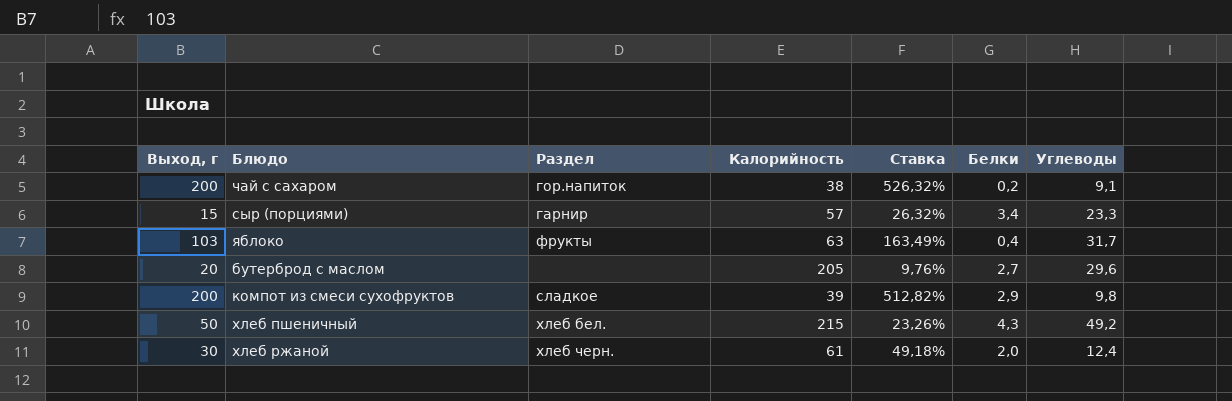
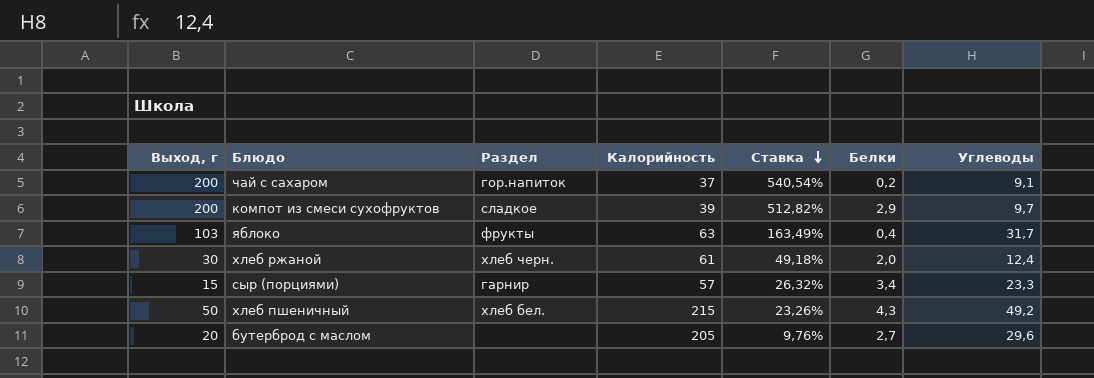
row order: none -> Ставка descending
чай с сахаром | Калорийность: 38 -> 37
чай с сахаром | Ставка: 526,32% -> 540,54%
компот из смеси сухофруктов | Углеводы: 9,8 -> 9,7

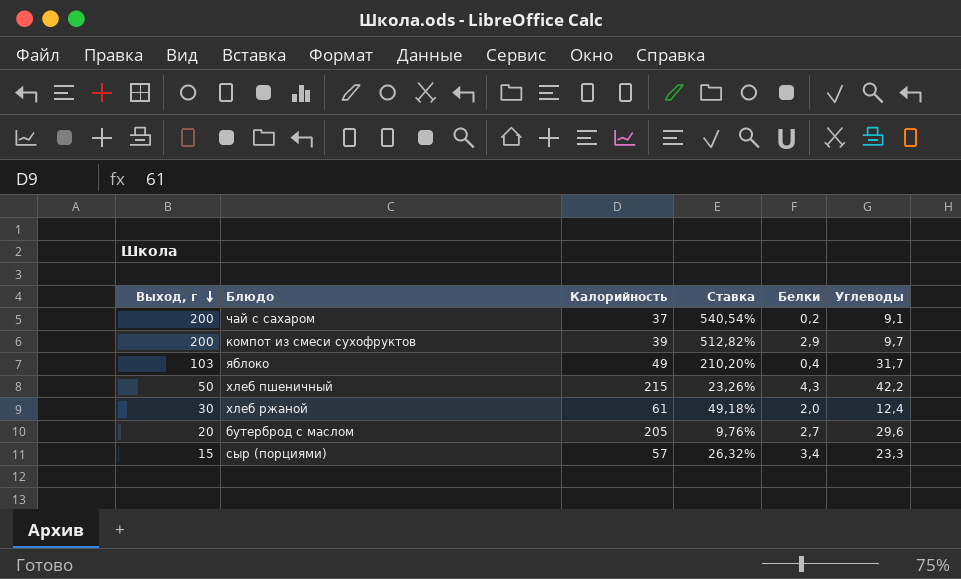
row order: Ставка descending -> Выход, г descending
column Раздел | position: 3 -> none
яблоко | Калорийность: 63 -> 49
яблоко | Ставка: 163,49% -> 210,20%
хлеб пшеничный | Углеводы: 49,2 -> 42,2

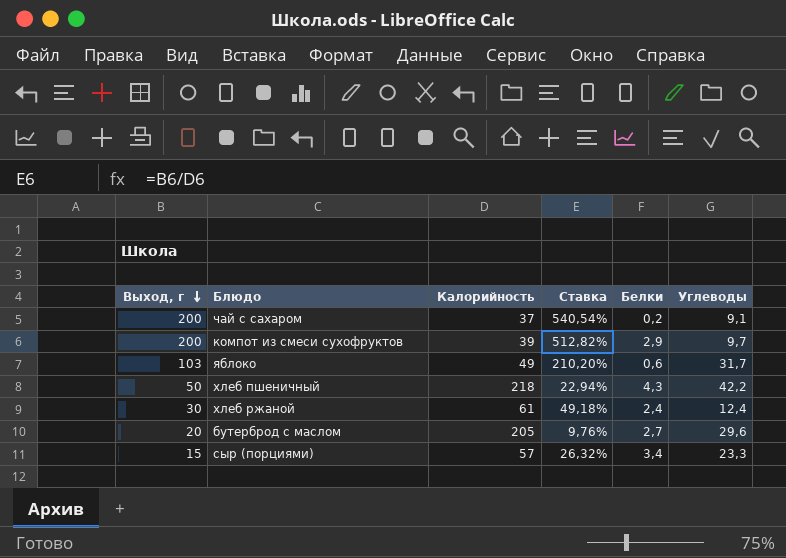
яблоко | Белки: 0,4 -> 0,6
хлеб пшеничный | Калорийность: 215 -> 218
хлеб пшеничный | Ставка: 23,26% -> 22,94%
хлеб ржаной | Белки: 2,0 -> 2,4

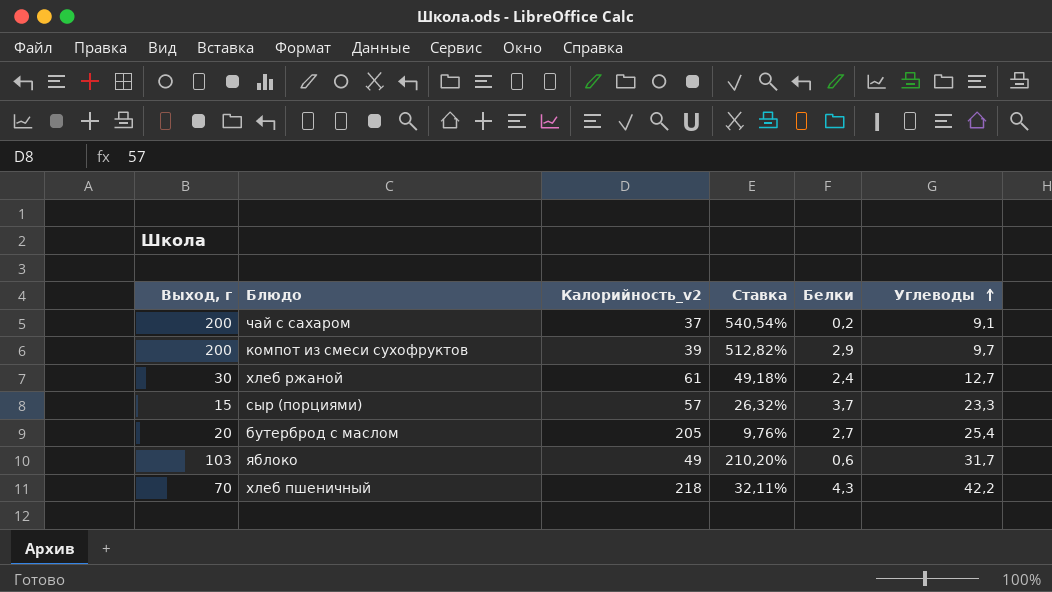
row order: Выход, г descending -> Углеводы ascending
column name: Калорийность -> Калорийность_v2
хлеб ржаной | Углеводы: 12,4 -> 12,7
сыр (порциями) | Белки: 3,4 -> 3,7
бутерброд с маслом | Углеводы: 29,6 -> 25,4
хлеб пшеничный | Выход, г: 50 -> 70
хлеб пшеничный | Ставка: 22,94% -> 32,11%

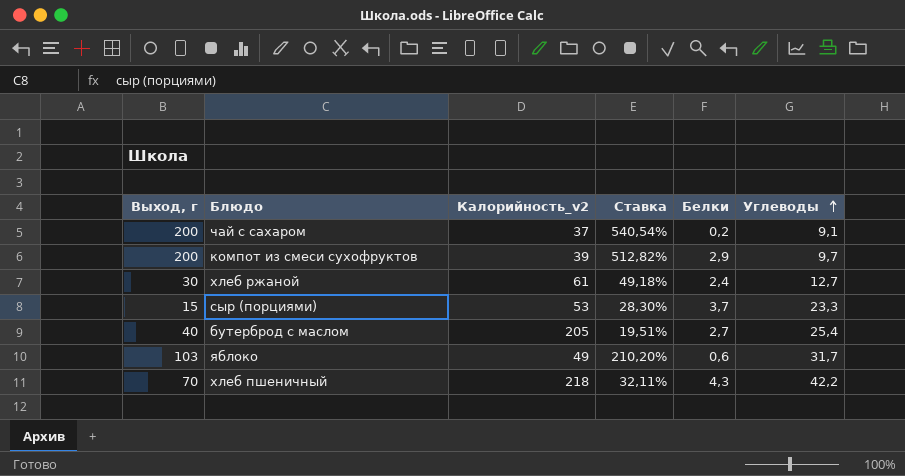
сыр (порциями) | Калорийность_v2: 57 -> 53
сыр (порциями) | Ставка: 26,32% -> 28,30%
бутерброд с маслом | Выход, г: 20 -> 40
бутерброд с маслом | Ставка: 9,76% -> 19,51%

